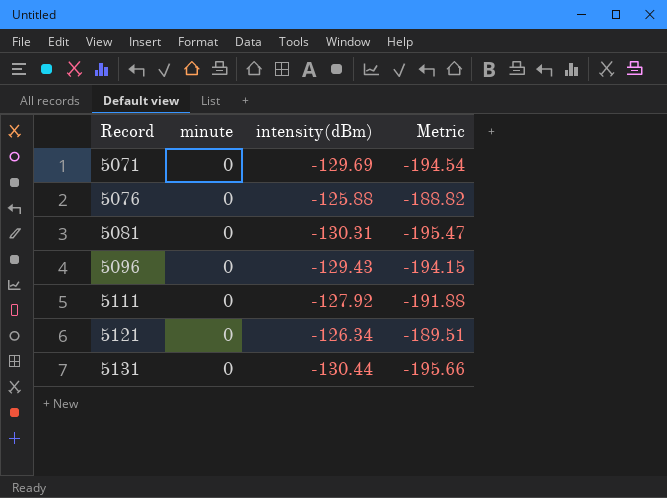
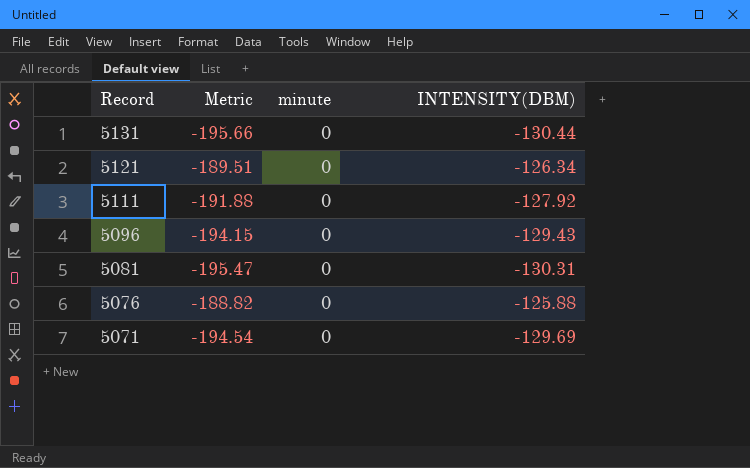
row order: Record ascending -> Record descending
column Metric | position: 4 -> 2
column name: intensity(dBm) -> INTENSITY(DBM)

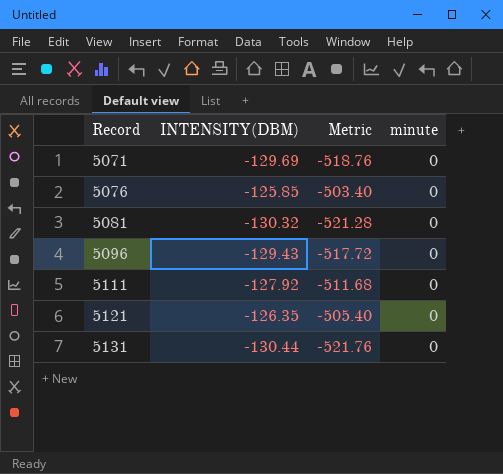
row order: Record descending -> Record ascending
column INTENSITY(DBM) | position: 4 -> 2
column Metric | formula: [INTENSITY(DBM)] * 1.5 -> [INTENSITY(DBM)] * 4
5076 | INTENSITY(DBM): -125.88 -> -125.85
5081 | INTENSITY(DBM): -130.31 -> -130.32
5121 | INTENSITY(DBM): -126.34 -> -126.35

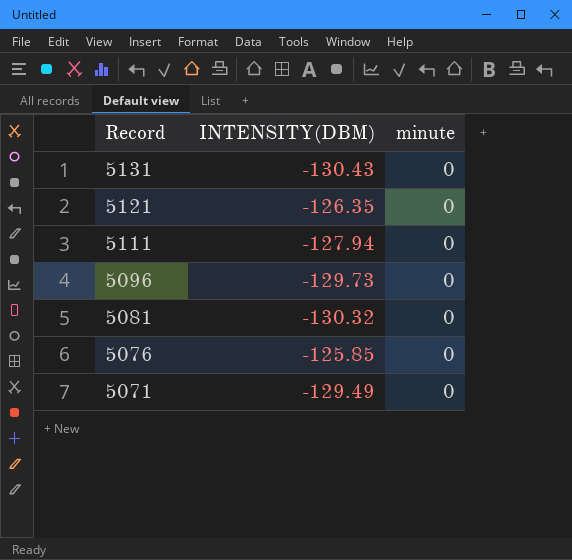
row order: Record ascending -> Record descending
column Metric | formula: [INTENSITY(DBM)] * 4 -> none
5131 | INTENSITY(DBM): -130.44 -> -130.43
5111 | INTENSITY(DBM): -127.92 -> -127.94
5096 | INTENSITY(DBM): -129.43 -> -129.73
5071 | INTENSITY(DBM): -129.69 -> -129.49

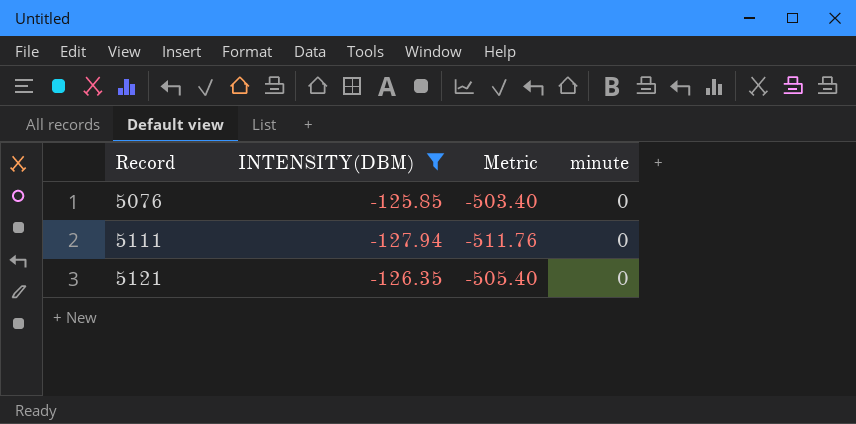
filter: none -> INTENSITY(DBM) >= -127.94
row order: Record descending -> Record ascending
column Metric | formula: none -> [INTENSITY(DBM)] * 4

